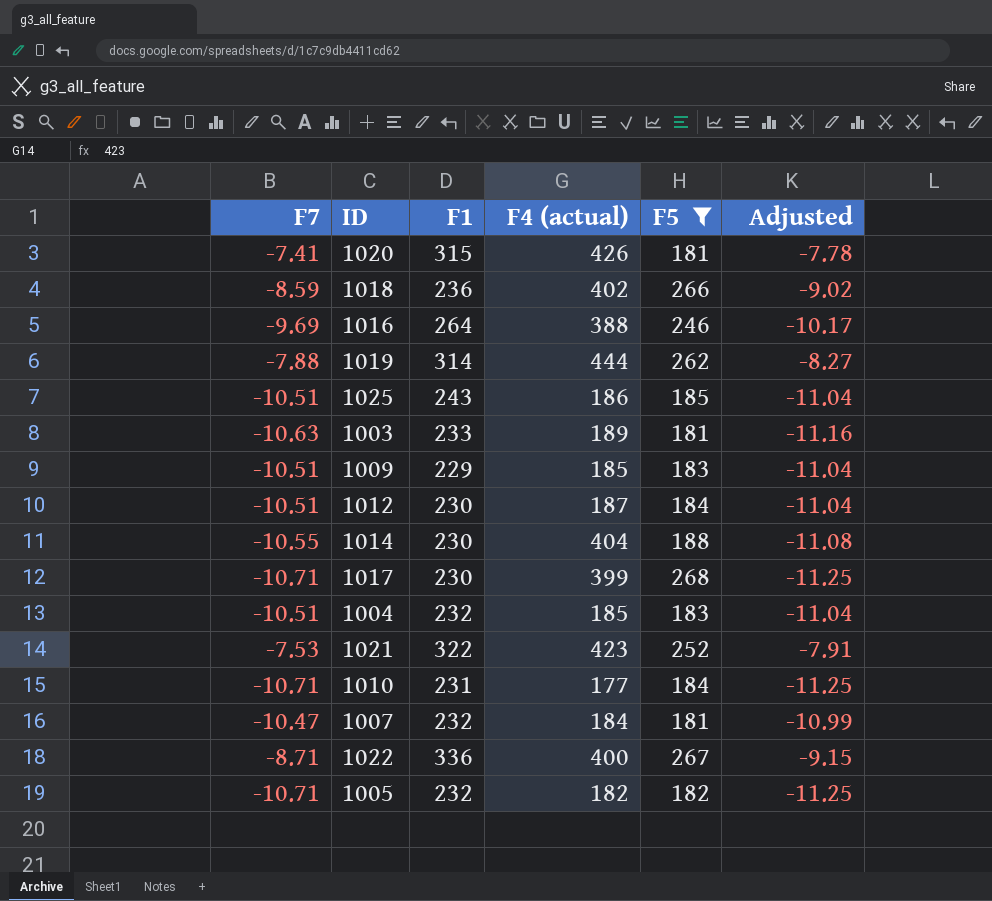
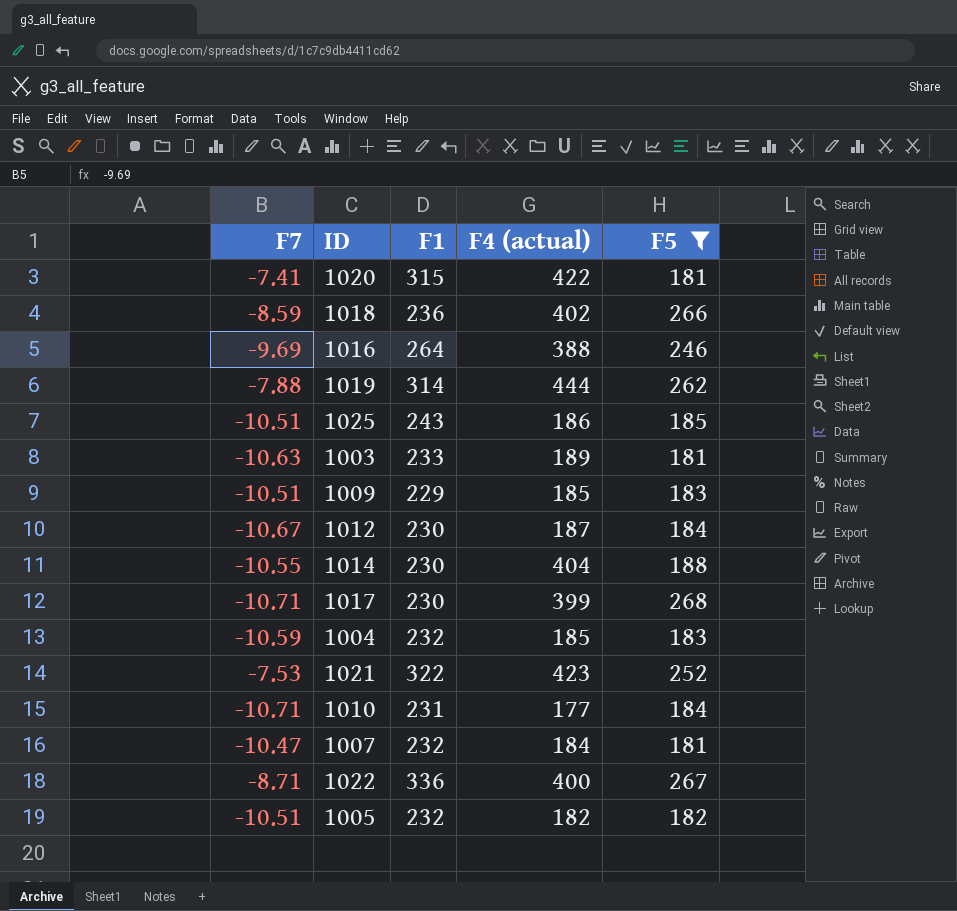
column Adjusted | formula: [F7] * 1.05 -> none
1020 | F4 (actual): 426 -> 422
1012 | F7: -10.51 -> -10.67
1004 | F7: -10.51 -> -10.59
1005 | F7: -10.71 -> -10.51

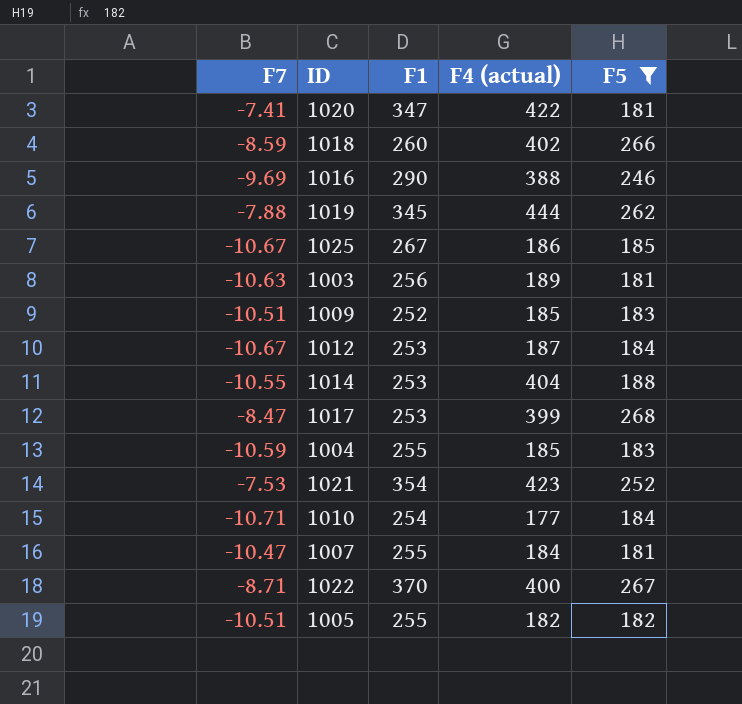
1020 | F1: 315 -> 347
1018 | F1: 236 -> 260
1016 | F1: 264 -> 290
1019 | F1: 314 -> 345
1025 | F7: -10.51 -> -10.67
1025 | F1: 243 -> 267
1003 | F1: 233 -> 256
1009 | F1: 229 -> 252
1012 | F1: 230 -> 253
1014 | F1: 230 -> 253
1017 | F7: -10.71 -> -8.47
1017 | F1: 230 -> 253
1004 | F1: 232 -> 255
1021 | F1: 322 -> 354
1010 | F1: 231 -> 254
1007 | F1: 232 -> 255
1022 | F1: 336 -> 370
1005 | F1: 232 -> 255

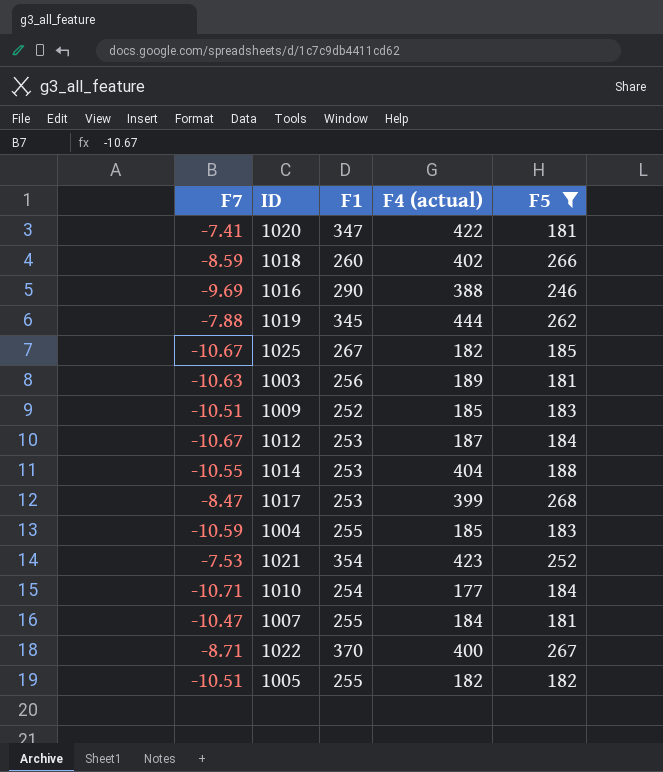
1025 | F4 (actual): 186 -> 182

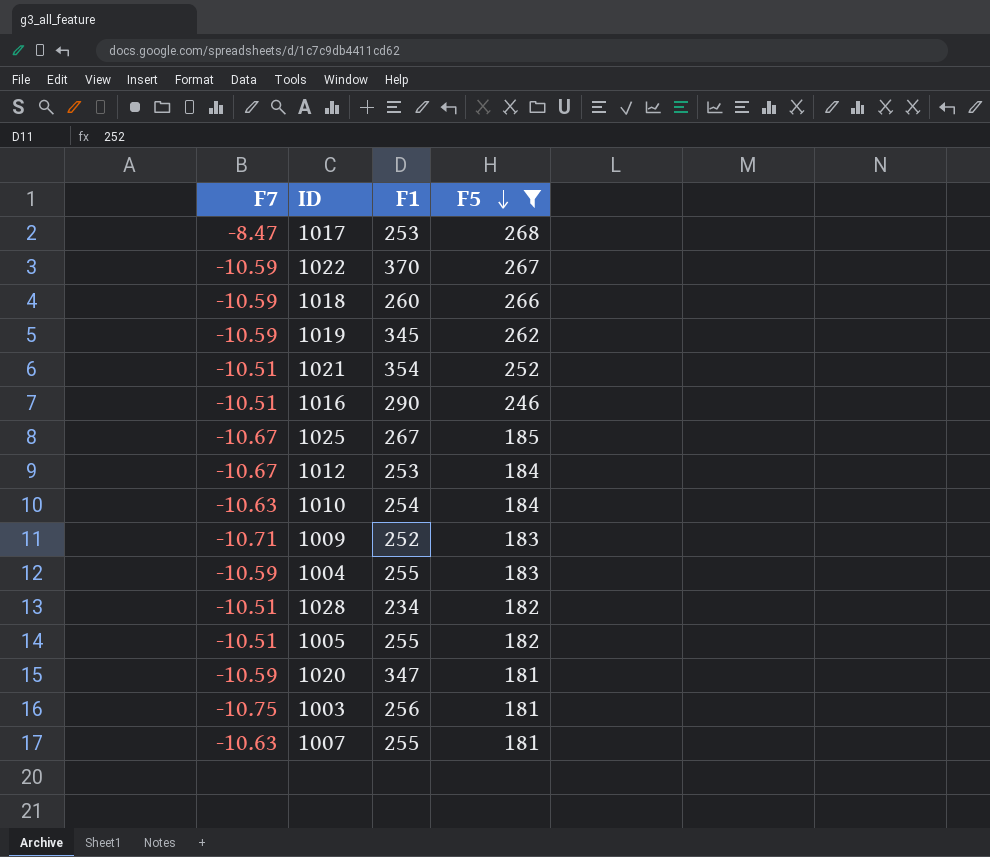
row order: none -> F5 descending
column F4 (actual) | position: 4 -> none
row 1014: -10.55 | 253 | 404 | 188 -> none
1022 | F7: -8.71 -> -10.59
1018 | F7: -8.59 -> -10.59
1019 | F7: -7.88 -> -10.59
1021 | F7: -7.53 -> -10.51
1016 | F7: -9.69 -> -10.51
1010 | F7: -10.71 -> -10.63
1009 | F7: -10.51 -> -10.71
row 1028: none -> -10.51 | 234 | 182
1020 | F7: -7.41 -> -10.59
1003 | F7: -10.63 -> -10.75
1007 | F7: -10.47 -> -10.63

